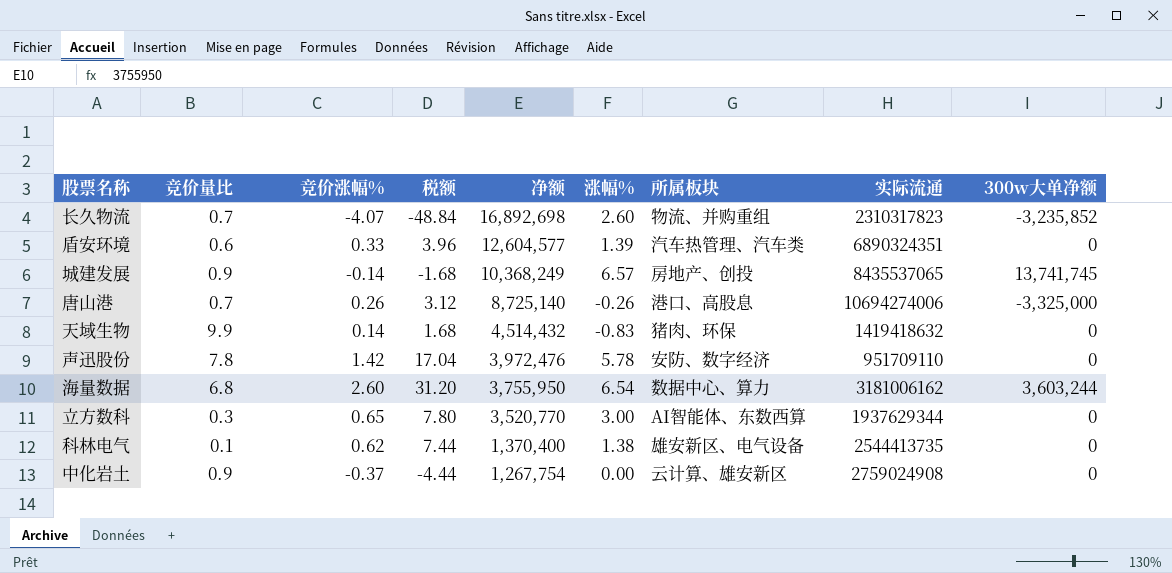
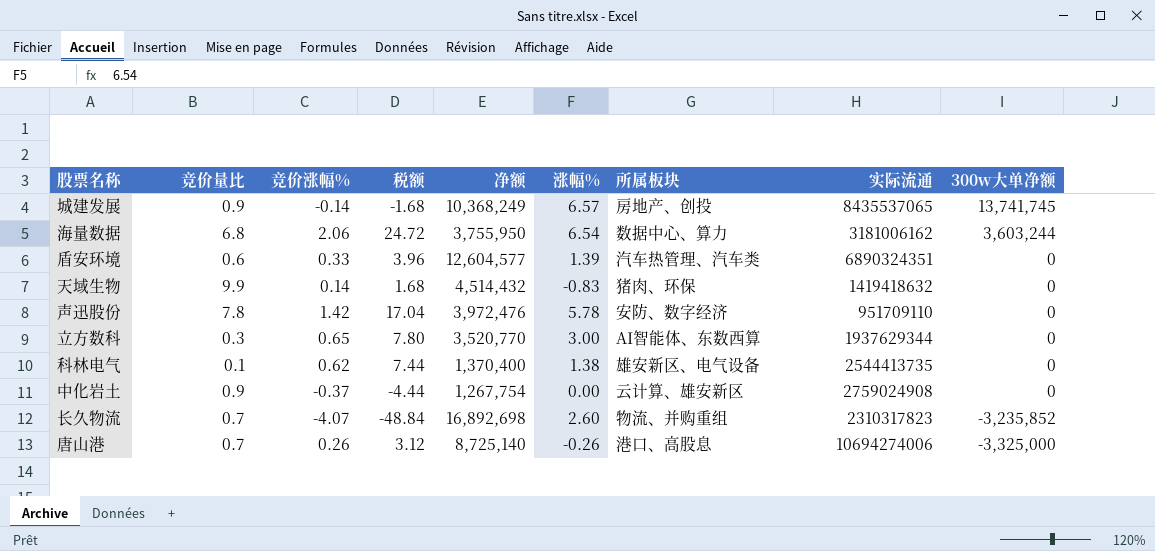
row order: 净额 descending -> 300w大单净额 descending
海量数据 | 竞价涨幅%: 2.60 -> 2.06
海量数据 | 税额: 31.20 -> 24.72

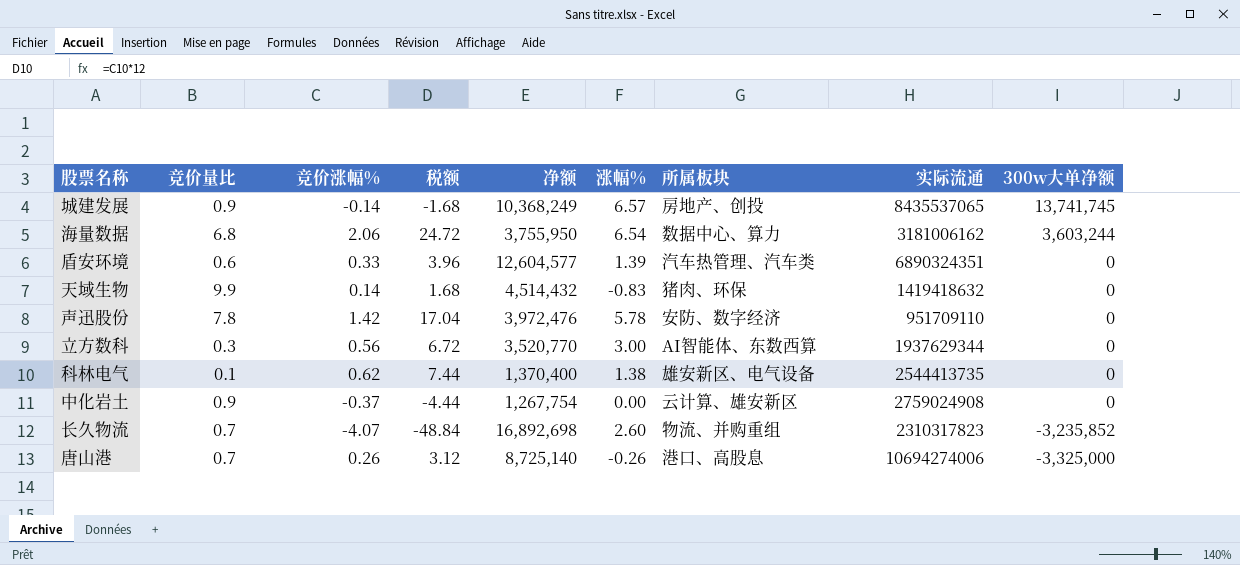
立方数科 | 竞价涨幅%: 0.65 -> 0.56
立方数科 | 税额: 7.80 -> 6.72

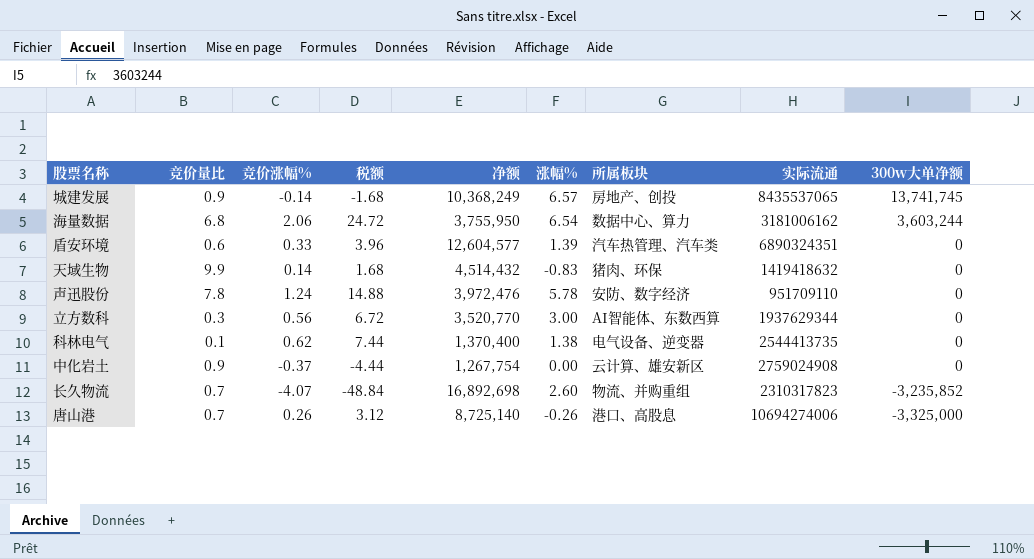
声迅股份 | 竞价涨幅%: 1.42 -> 1.24
声迅股份 | 税额: 17.04 -> 14.88
科林电气 | 所属板块: 雄安新区、电气设备 -> 电气设备、逆变器

